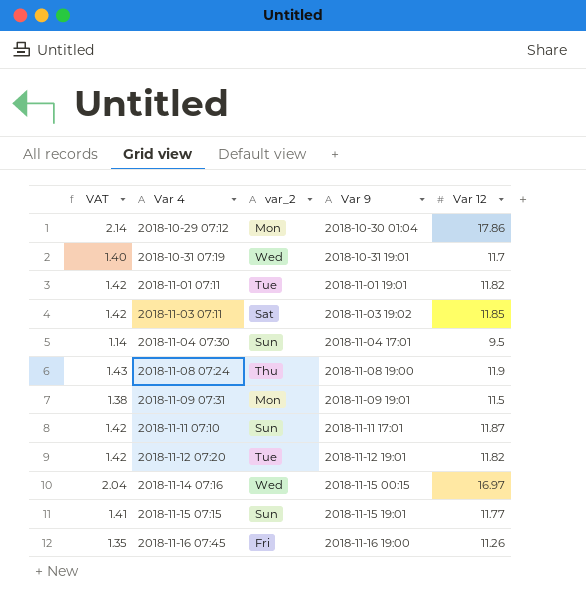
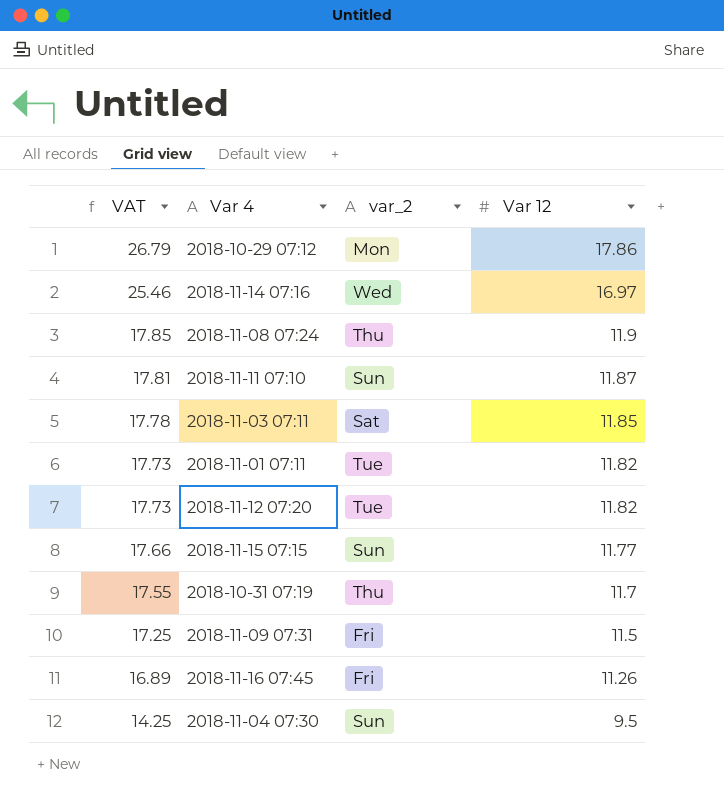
row order: Var 4 ascending -> VAT descending
column Var 9 | position: 4 -> none
column VAT | formula: [Var 12] * 0.12 -> [Var 12] * 1.5
2018-10-31 07:19 | var_2: Wed -> Thu
2018-11-09 07:31 | var_2: Mon -> Fri

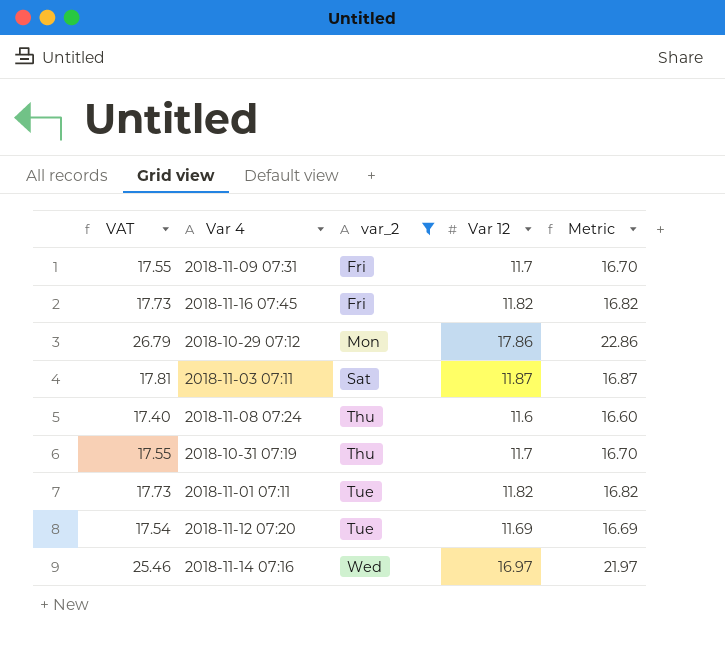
filter: none -> var_2 != Sun
row order: VAT descending -> var_2 ascending
column Metric | formula: none -> [Var 12] + 5
2018-11-09 07:31 | VAT: 17.25 -> 17.55
2018-11-09 07:31 | Var 12: 11.5 -> 11.7
2018-11-16 07:45 | VAT: 16.89 -> 17.73
2018-11-16 07:45 | Var 12: 11.26 -> 11.82
2018-11-03 07:11 | VAT: 17.78 -> 17.81
2018-11-03 07:11 | Var 12: 11.85 -> 11.87
2018-11-08 07:24 | VAT: 17.85 -> 17.40
2018-11-08 07:24 | Var 12: 11.9 -> 11.6
2018-11-12 07:20 | VAT: 17.73 -> 17.54
2018-11-12 07:20 | Var 12: 11.82 -> 11.69

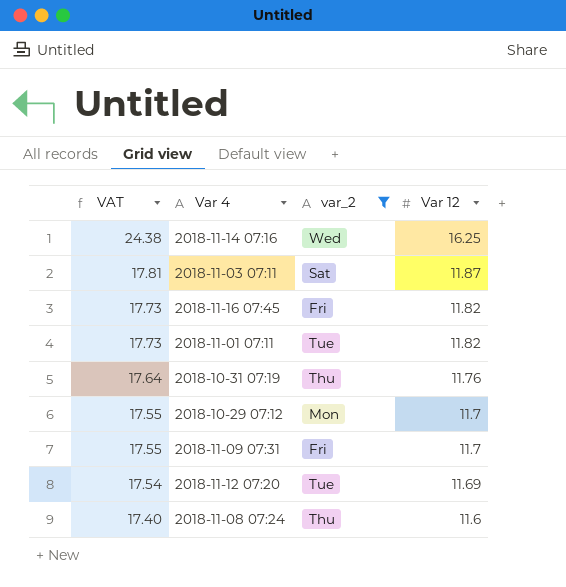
row order: var_2 ascending -> VAT descending
column Metric | formula: [Var 12] + 5 -> none
2018-11-14 07:16 | VAT: 25.46 -> 24.38
2018-11-14 07:16 | Var 12: 16.97 -> 16.25
2018-10-31 07:19 | VAT: 17.55 -> 17.64
2018-10-31 07:19 | Var 12: 11.7 -> 11.76
2018-10-29 07:12 | VAT: 26.79 -> 17.55
2018-10-29 07:12 | Var 12: 17.86 -> 11.7

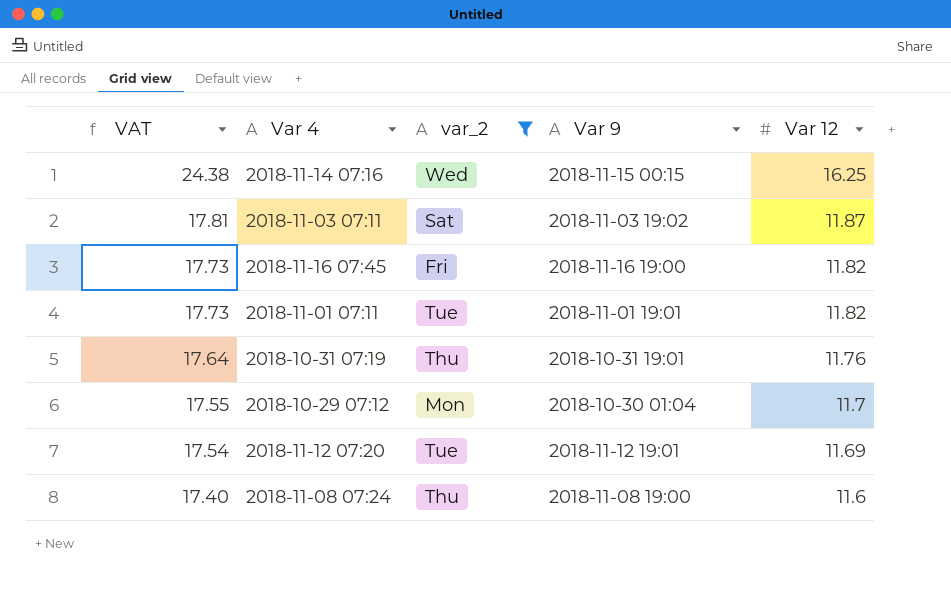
column Var 9 | position: none -> 4
row 2018-11-09 07:31: 17.55 | Fri | 11.7 -> none

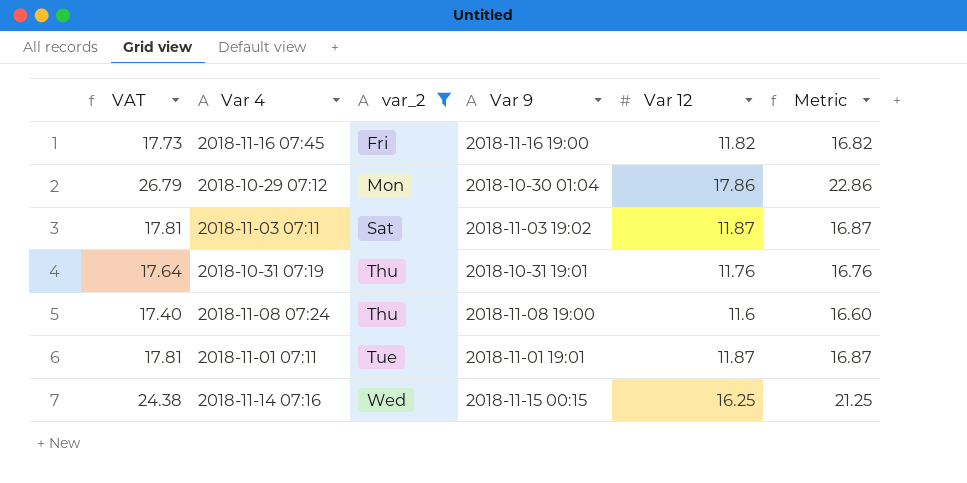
row order: VAT descending -> var_2 ascending
column Metric | formula: none -> [Var 12] + 5
row 2018-11-12 07:20: 17.54 | Tue | 2018-11-12 19:01 | 11.69 -> none
2018-10-29 07:12 | VAT: 17.55 -> 26.79
2018-10-29 07:12 | Var 12: 11.7 -> 17.86
2018-11-01 07:11 | VAT: 17.73 -> 17.81
2018-11-01 07:11 | Var 12: 11.82 -> 11.87

